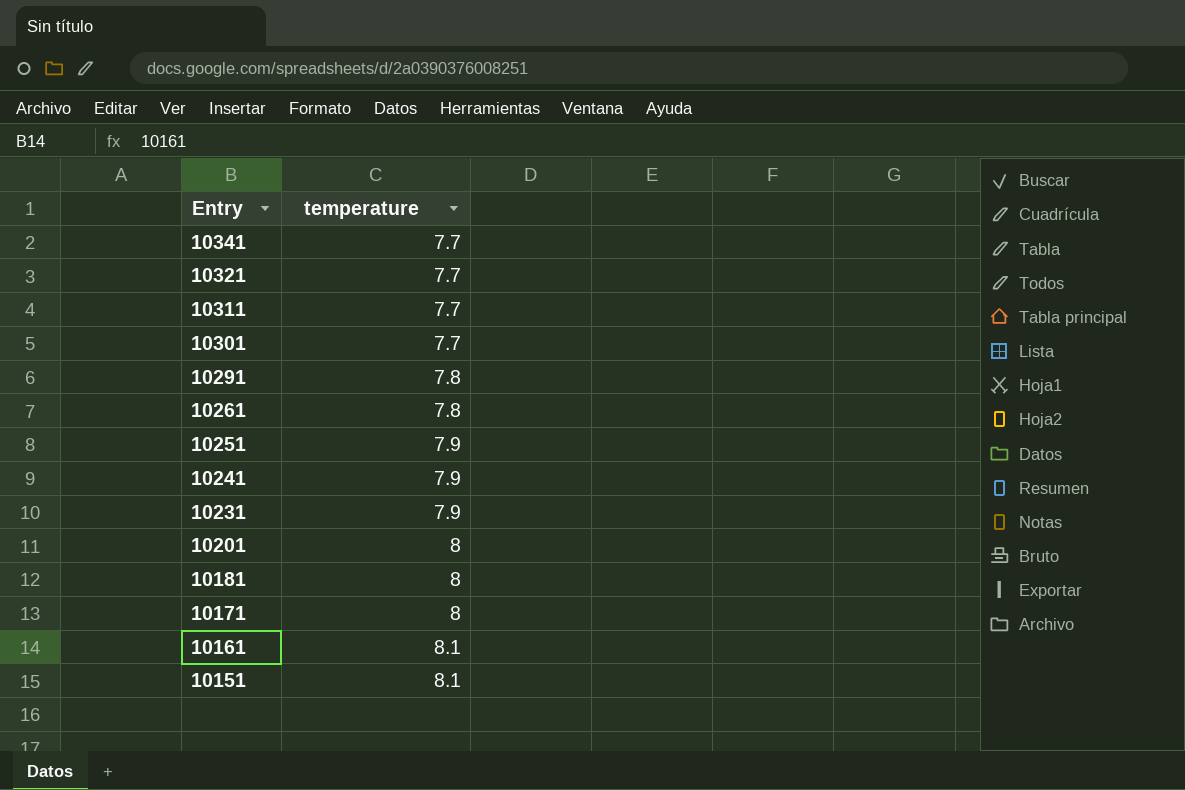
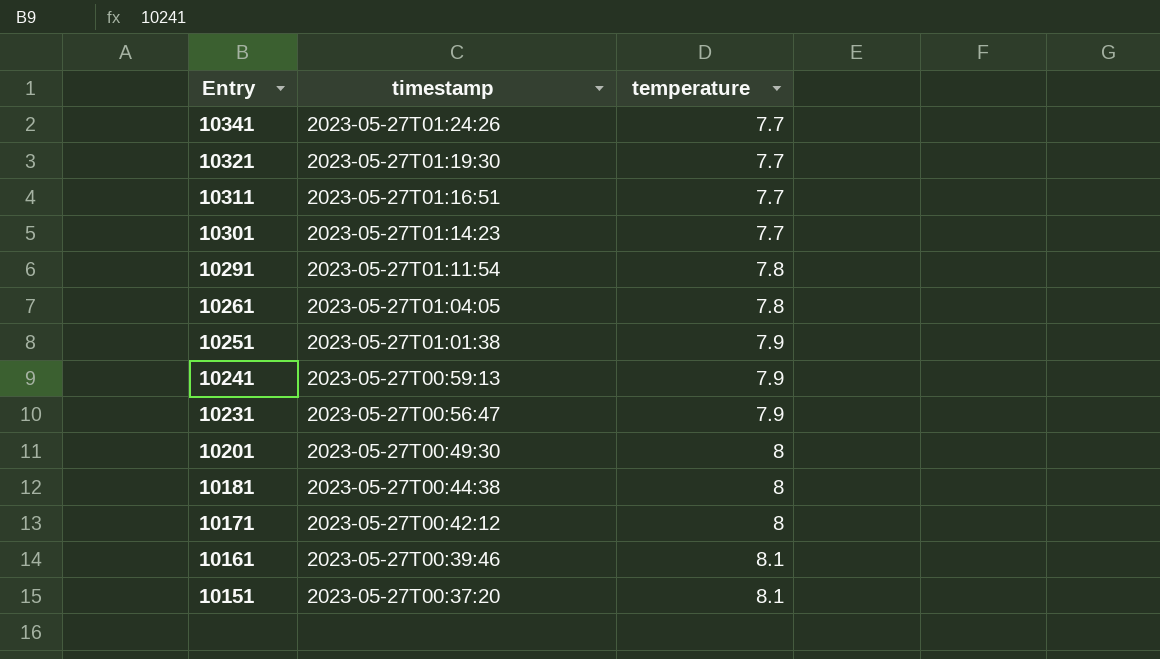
column timestamp | position: none -> 2

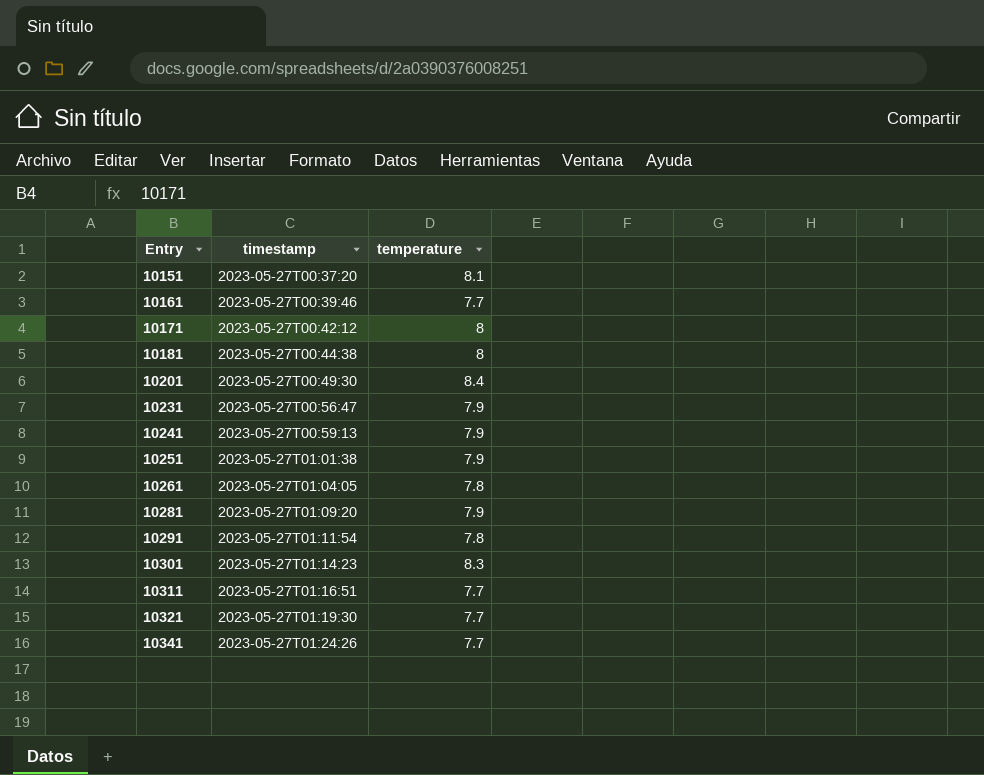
row order: Entry descending -> Entry ascending
10161 | temperature: 8.1 -> 7.7
10201 | temperature: 8 -> 8.4
row 10281: none -> 2023-05-27T01:09:20 | 7.9
10301 | temperature: 7.7 -> 8.3

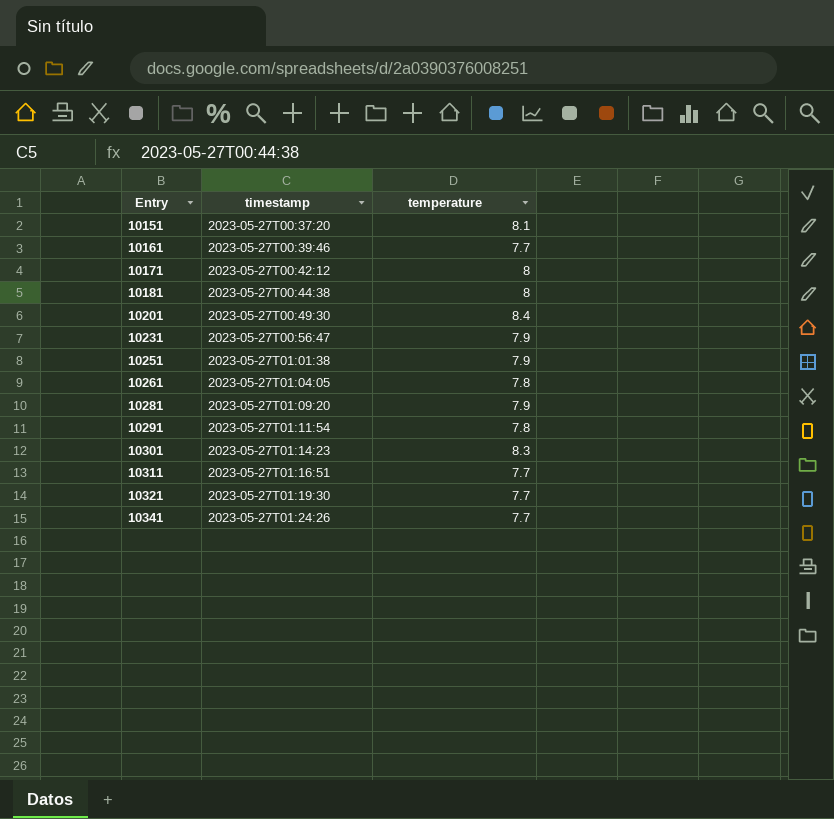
row 10241: 2023-05-27T00:59:13 | 7.9 -> none

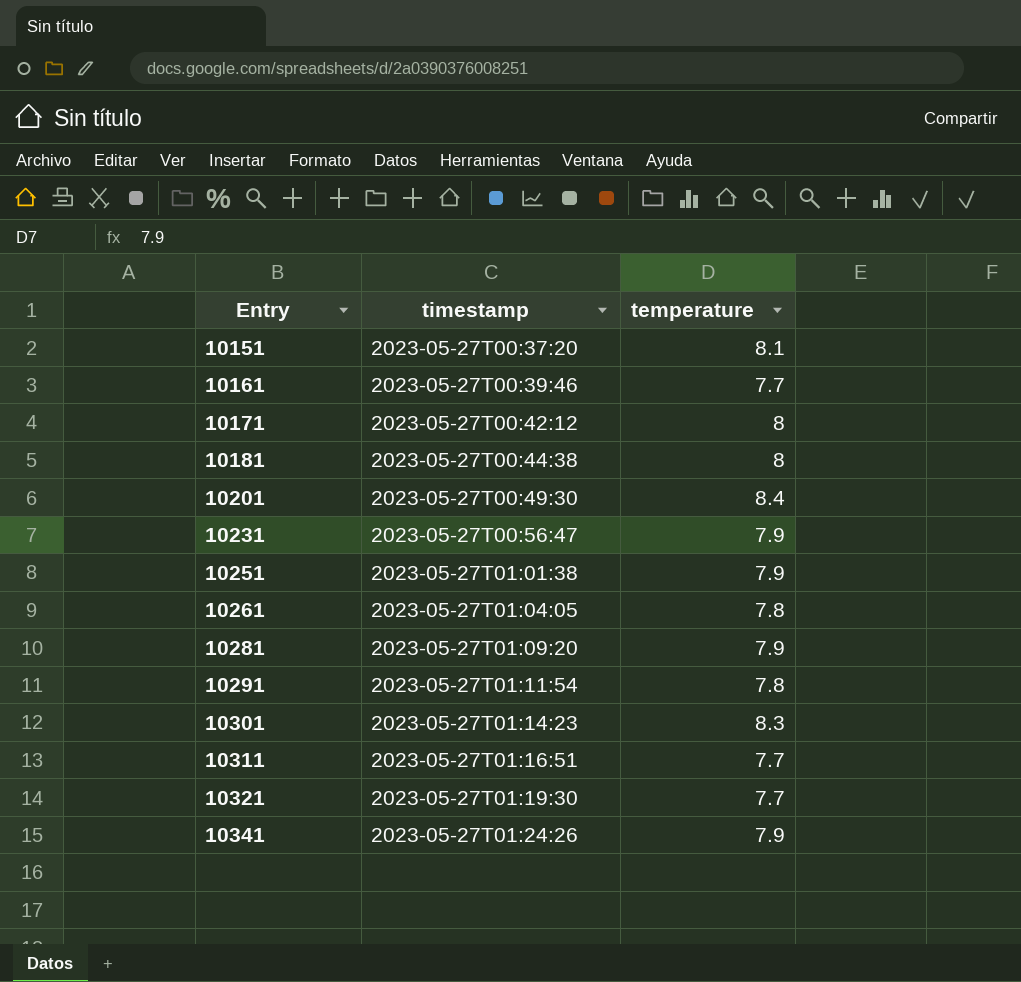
10341 | temperature: 7.7 -> 7.9

